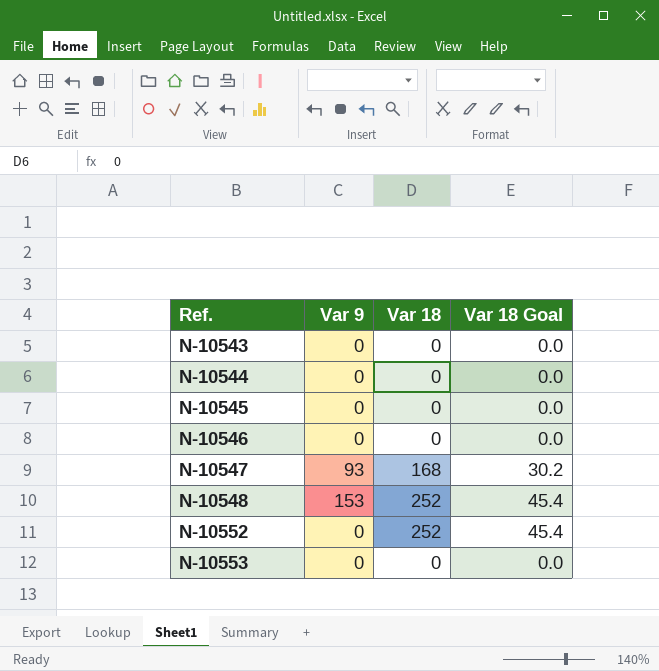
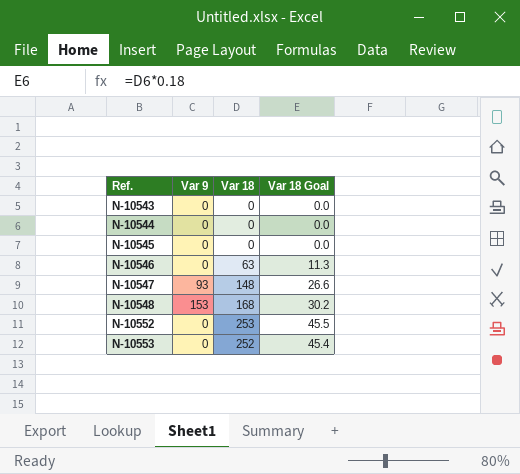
N-10546 | Var 18: 0 -> 63
N-10546 | Var 18 Goal: 0.0 -> 11.3
N-10547 | Var 18: 168 -> 148
N-10547 | Var 18 Goal: 30.2 -> 26.6
N-10548 | Var 18: 252 -> 168
N-10548 | Var 18 Goal: 45.4 -> 30.2
N-10552 | Var 18: 252 -> 253
N-10552 | Var 18 Goal: 45.4 -> 45.5
N-10553 | Var 18: 0 -> 252
N-10553 | Var 18 Goal: 0.0 -> 45.4

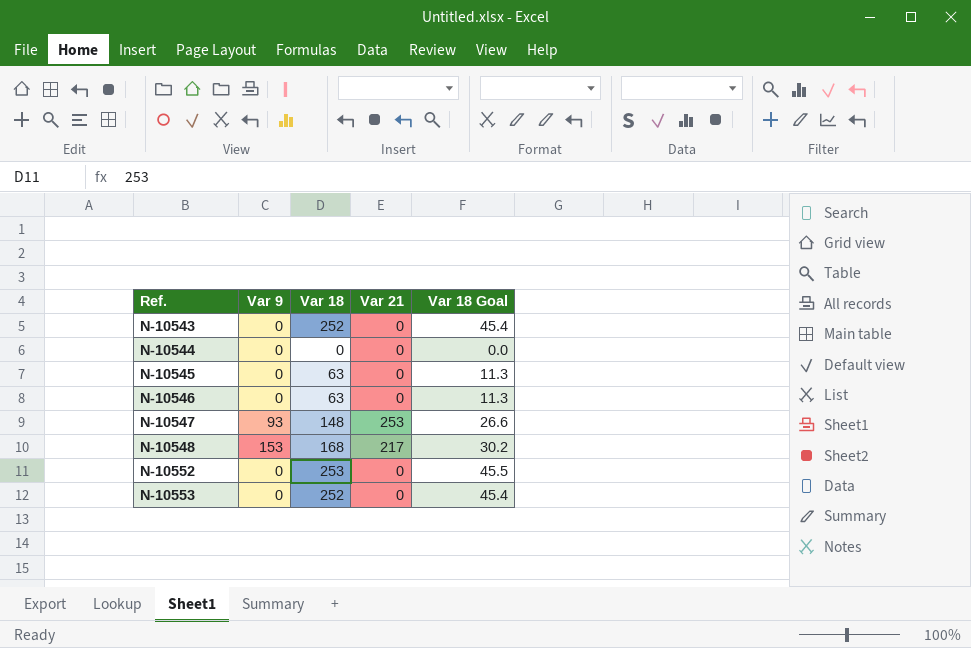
column Var 21 | position: none -> 4
N-10543 | Var 18: 0 -> 252
N-10543 | Var 18 Goal: 0.0 -> 45.4
N-10545 | Var 18: 0 -> 63
N-10545 | Var 18 Goal: 0.0 -> 11.3

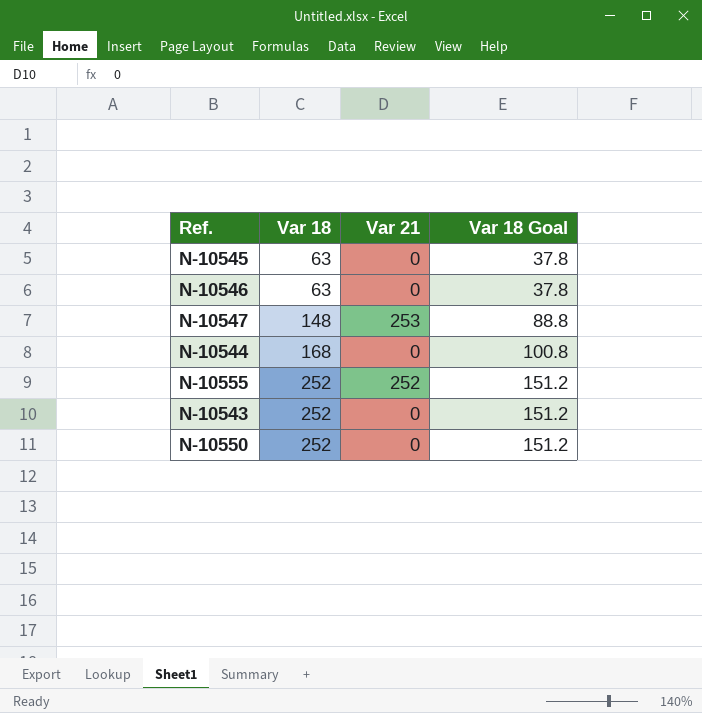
row order: Ref. ascending -> Var 18 ascending
column Var 9 | position: 2 -> none
column Var 18 Goal | formula: [Var 18] * 0.18 -> [Var 18] * 0.6
row N-10548: 153 | 168 | 217 | 30.2 -> none
row N-10552: 0 | 253 | 0 | 45.5 -> none
row N-10553: 0 | 252 | 0 | 45.4 -> none
N-10544 | Var 18: 0 -> 168
row N-10555: none -> 252 | 252 | 151.2
row N-10550: none -> 252 | 0 | 151.2

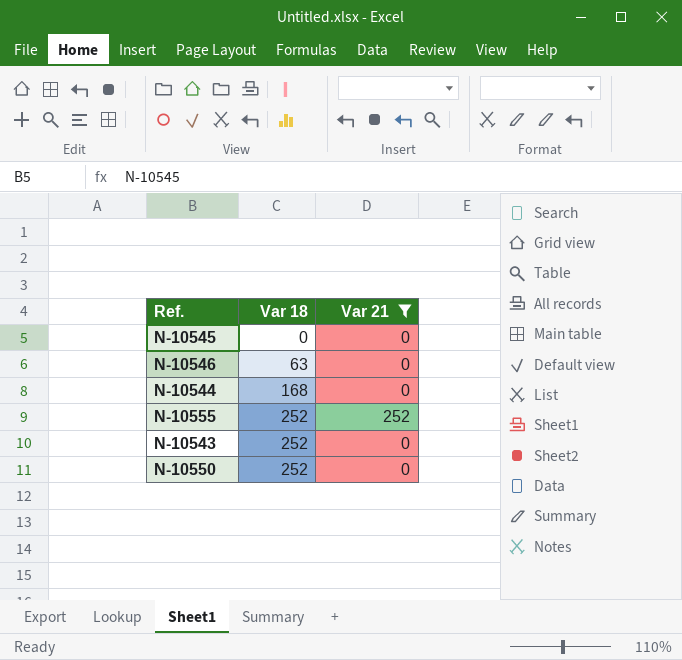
filter: none -> Var 21 != 253
column Var 18 Goal | formula: [Var 18] * 0.6 -> none
N-10545 | Var 18: 63 -> 0

